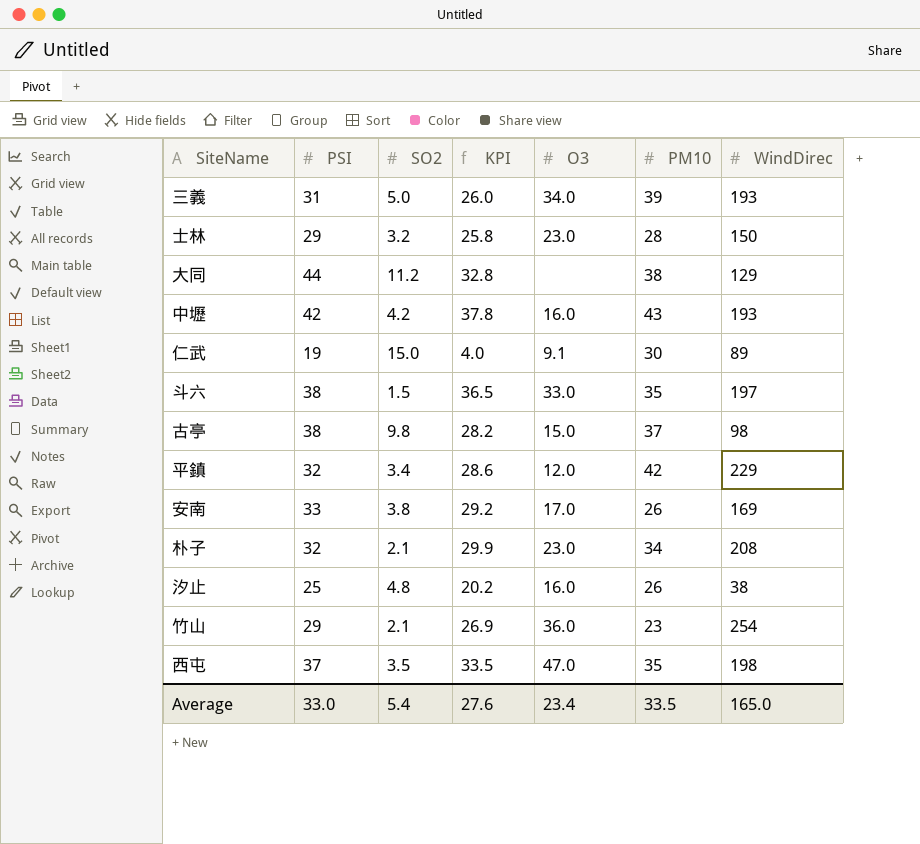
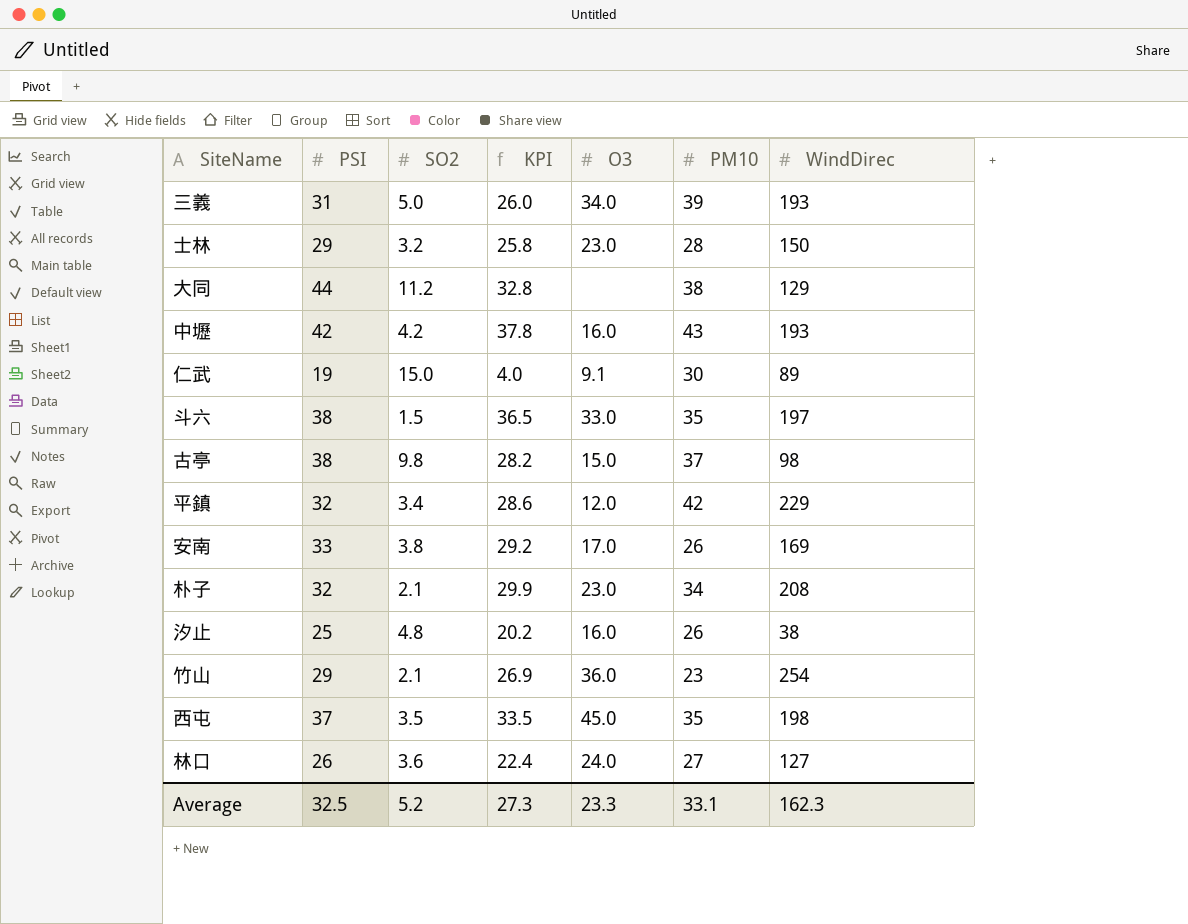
西屯 | O3: 47.0 -> 45.0
row 林口: none -> 26 | 3.6 | 22.4 | 24.0 | 27 | 127
Average | PSI: 33.0 -> 32.5
Average | SO2: 5.4 -> 5.2
Average | KPI: 27.6 -> 27.3
Average | O3: 23.4 -> 23.3
Average | PM10: 33.5 -> 33.1
Average | WindDirec: 165.0 -> 162.3

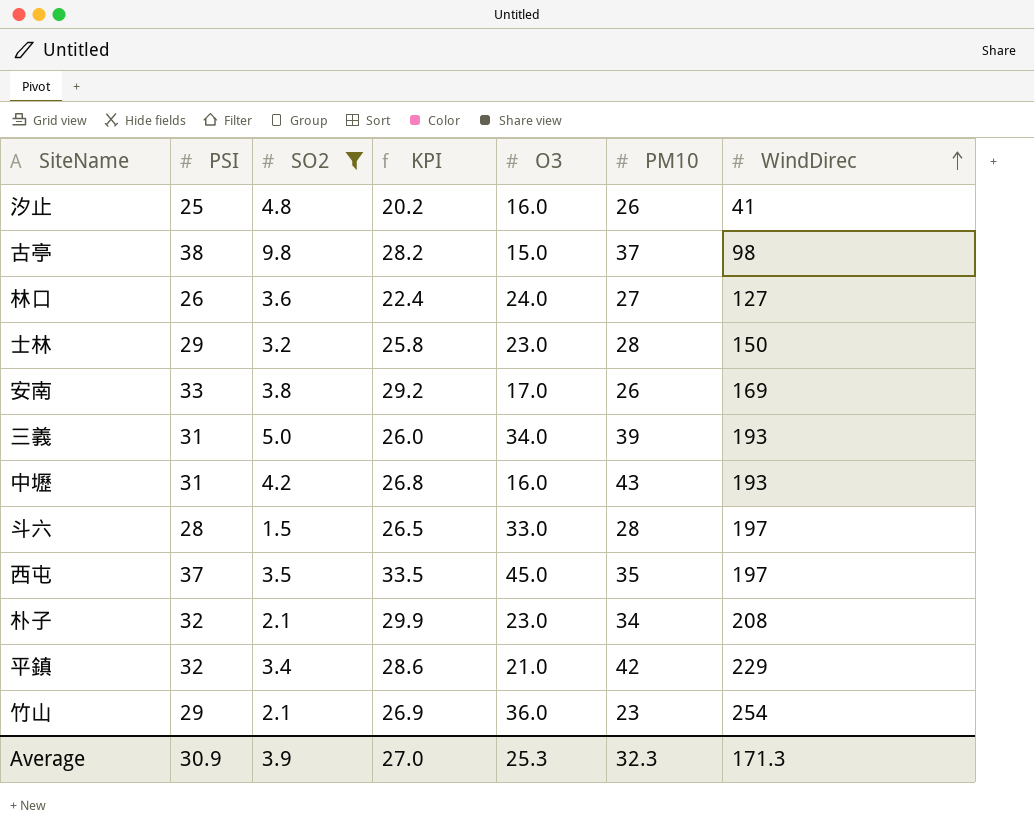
filter: none -> SO2 <= 9.8
row order: none -> WindDirec ascending
汐止 | WindDirec: 38 -> 41
中壢 | PSI: 42 -> 31
中壢 | KPI: 37.8 -> 26.8
斗六 | PSI: 38 -> 28
斗六 | KPI: 36.5 -> 26.5
斗六 | PM10: 35 -> 28
西屯 | WindDirec: 198 -> 197
平鎮 | O3: 12.0 -> 21.0
Average | PSI: 32.5 -> 30.9
Average | SO2: 5.2 -> 3.9
Average | KPI: 27.3 -> 27.0
Average | O3: 23.3 -> 25.3
Average | PM10: 33.1 -> 32.3
Average | WindDirec: 162.3 -> 171.3

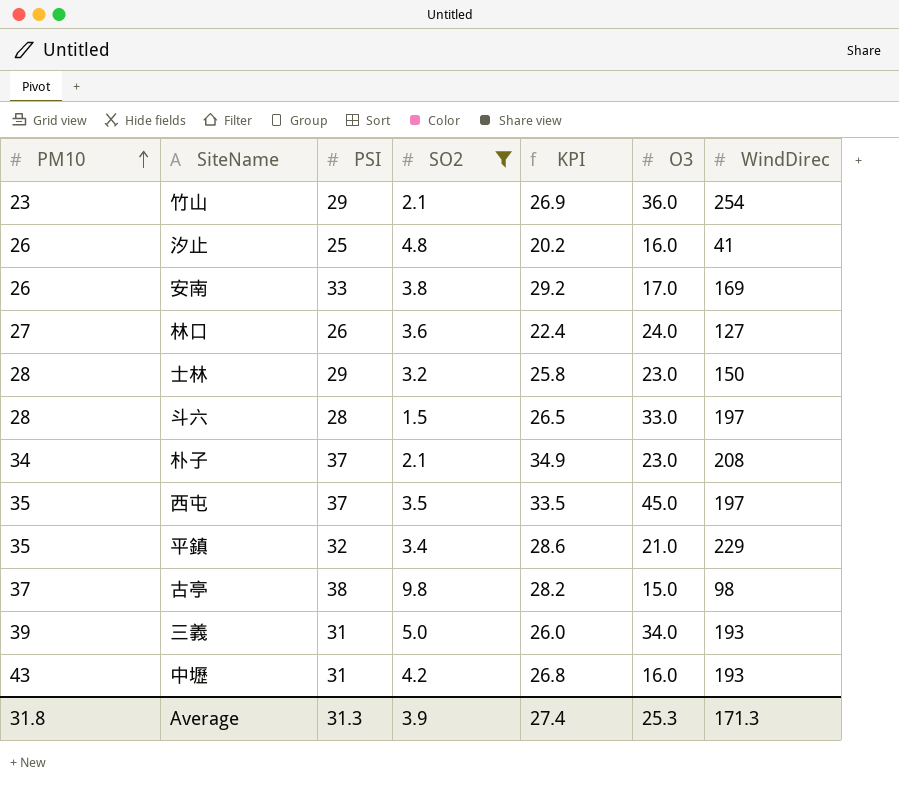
row order: WindDirec ascending -> PM10 ascending
column PM10 | position: 6 -> 1
朴子 | PSI: 32 -> 37
朴子 | KPI: 29.9 -> 34.9
平鎮 | PM10: 42 -> 35
Average | PM10: 32.3 -> 31.8
Average | PSI: 30.9 -> 31.3
Average | KPI: 27.0 -> 27.4

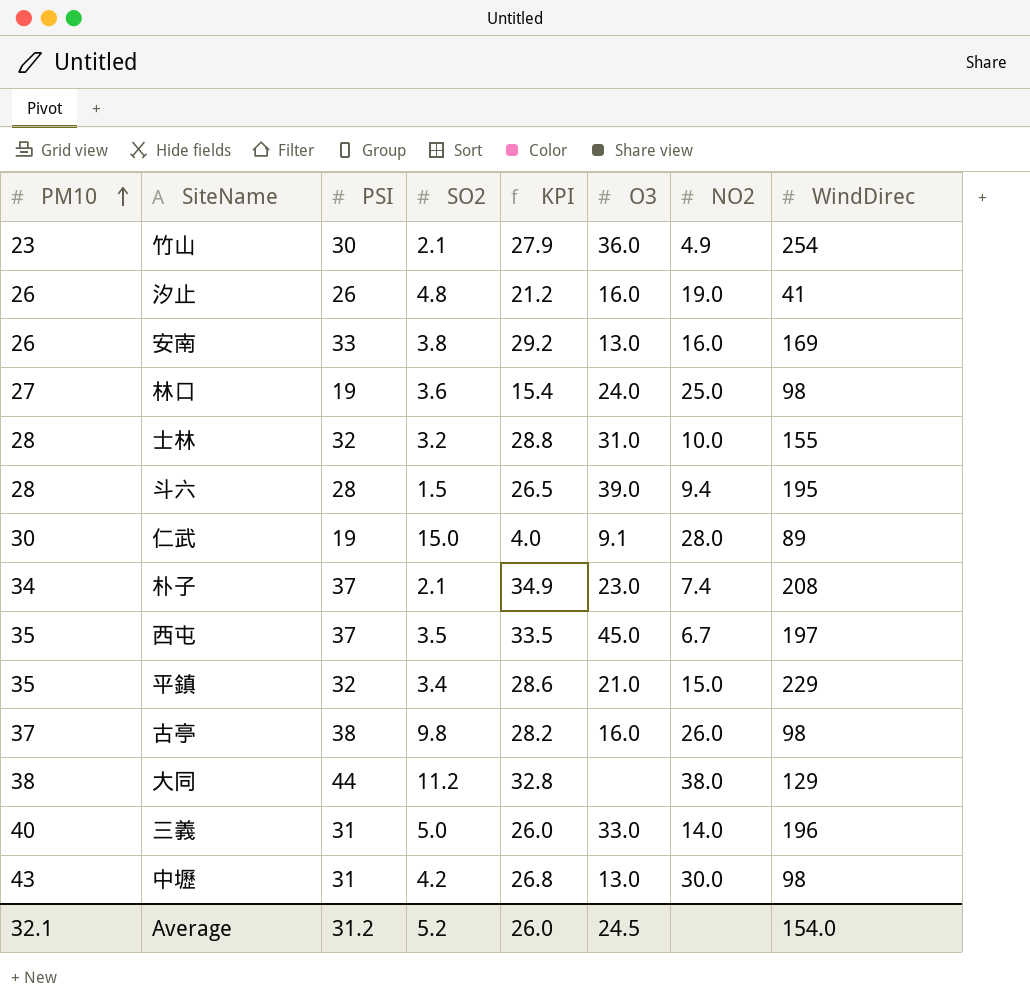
filter: SO2 <= 9.8 -> none
column NO2 | position: none -> 7
竹山 | PSI: 29 -> 30
竹山 | KPI: 26.9 -> 27.9
汐止 | PSI: 25 -> 26
汐止 | KPI: 20.2 -> 21.2
安南 | O3: 17.0 -> 13.0
林口 | PSI: 26 -> 19
林口 | KPI: 22.4 -> 15.4
林口 | WindDirec: 127 -> 98
士林 | PSI: 29 -> 32
士林 | KPI: 25.8 -> 28.8
士林 | O3: 23.0 -> 31.0
士林 | WindDirec: 150 -> 155
斗六 | O3: 33.0 -> 39.0
斗六 | WindDirec: 197 -> 195
古亭 | O3: 15.0 -> 16.0
三義 | PM10: 39 -> 40
三義 | O3: 34.0 -> 33.0
三義 | WindDirec: 193 -> 196
中壢 | O3: 16.0 -> 13.0
中壢 | WindDirec: 193 -> 98
Average | PM10: 31.8 -> 32.1
Average | PSI: 31.3 -> 31.2
Average | SO2: 3.9 -> 5.2
Average | KPI: 27.4 -> 26.0
Average | O3: 25.3 -> 24.5
Average | WindDirec: 171.3 -> 154.0

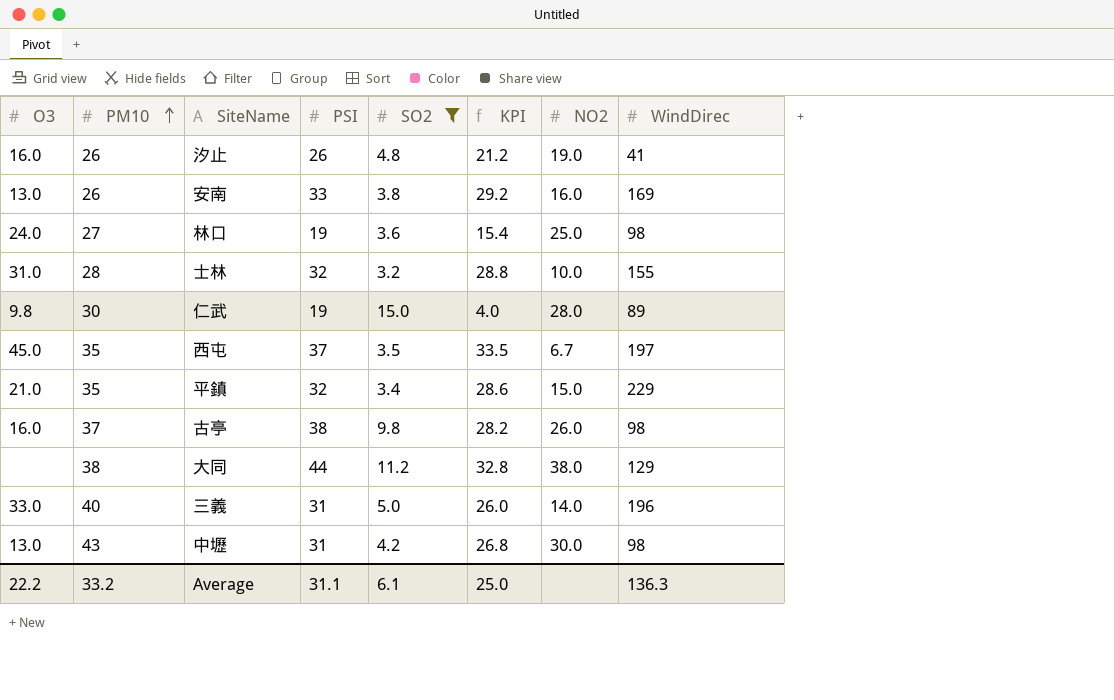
filter: none -> SO2 >= 3.2
column O3 | position: 6 -> 1
仁武 | O3: 9.1 -> 9.8
Average | O3: 24.5 -> 22.2
Average | PM10: 32.1 -> 33.2
Average | PSI: 31.2 -> 31.1
Average | SO2: 5.2 -> 6.1
Average | KPI: 26.0 -> 25.0
Average | WindDirec: 154.0 -> 136.3

